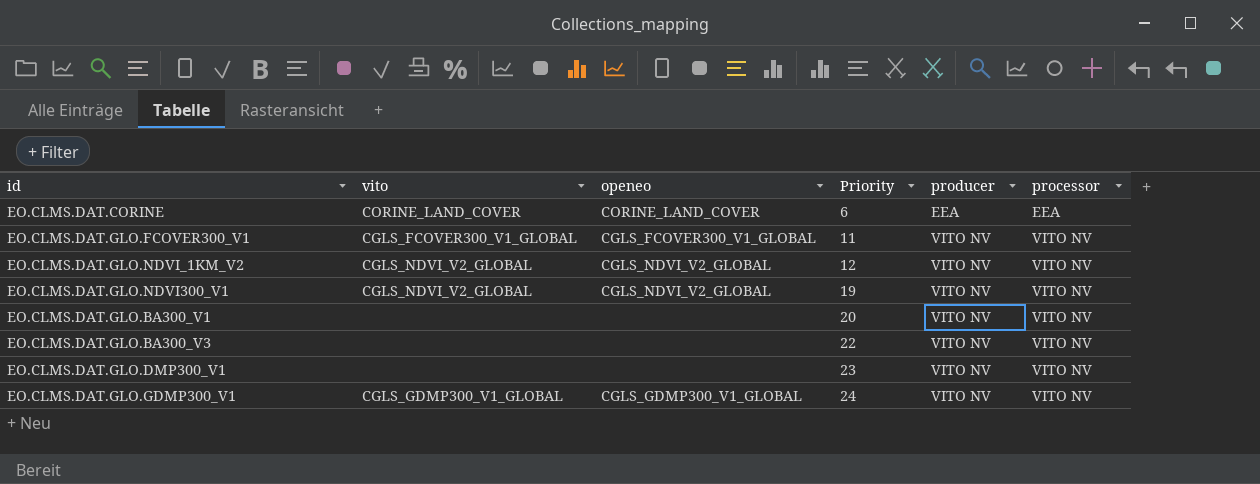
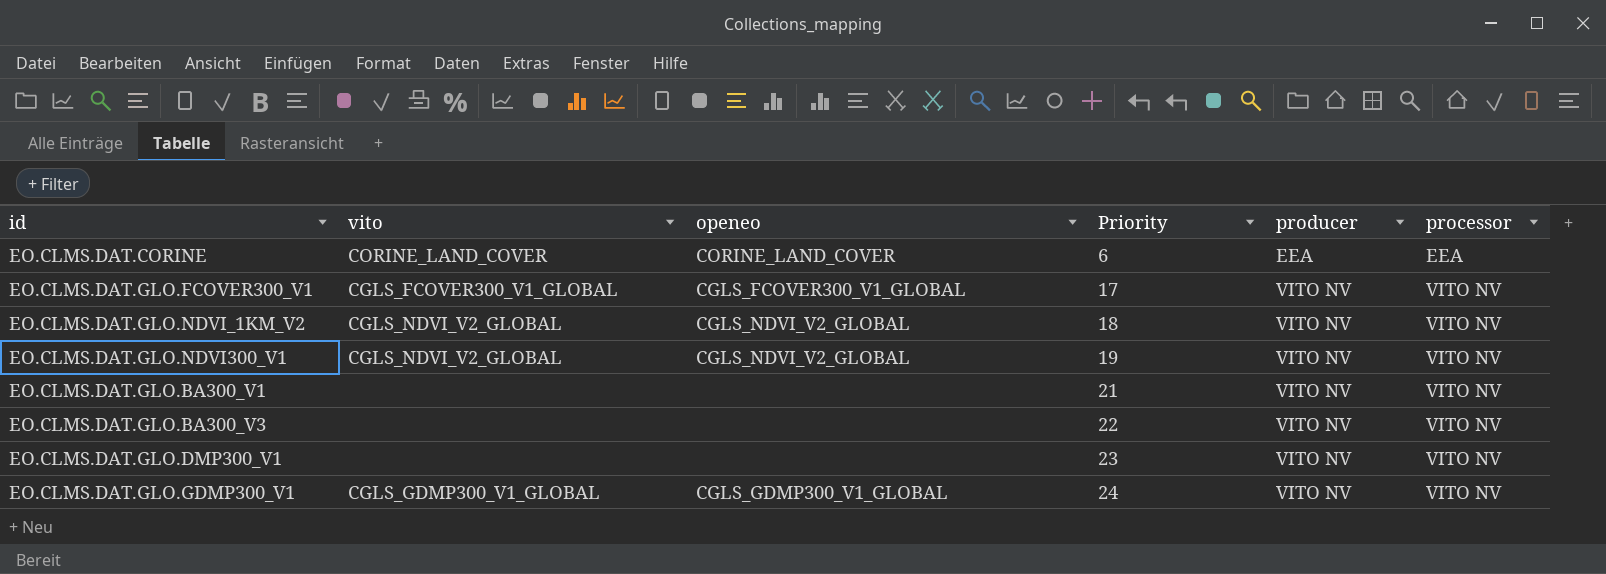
EO.CLMS.DAT.GLO.FCOVER300_V1 | Priority: 11 -> 17
EO.CLMS.DAT.GLO.NDVI_1KM_V2 | Priority: 12 -> 18
EO.CLMS.DAT.GLO.BA300_V1 | Priority: 20 -> 21

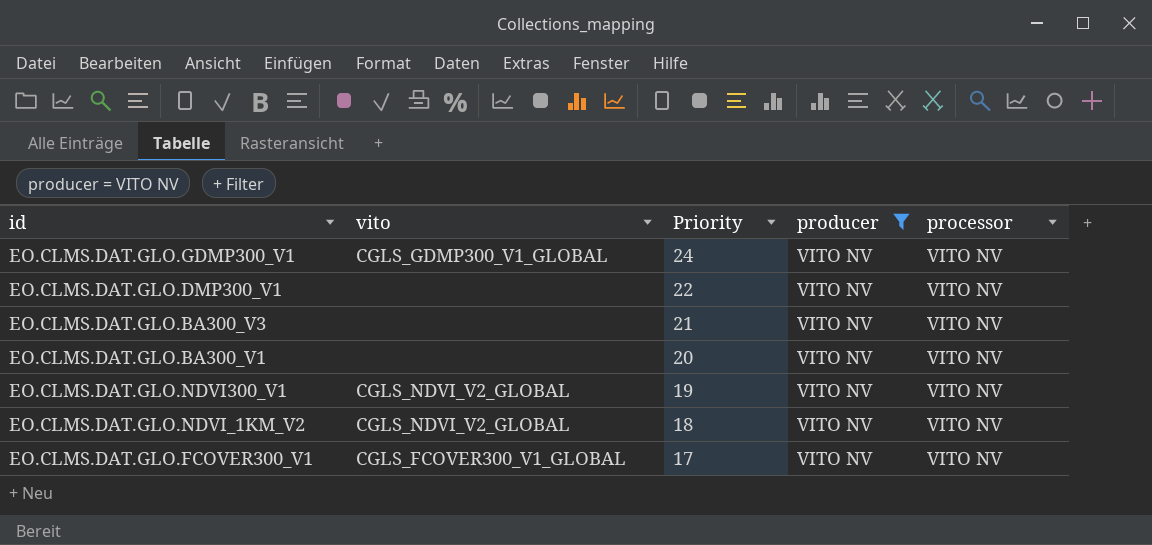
filter: none -> producer = VITO NV
row order: Priority ascending -> Priority descending
column openeo | position: 3 -> none
EO.CLMS.DAT.GLO.DMP300_V1 | Priority: 23 -> 22
EO.CLMS.DAT.GLO.BA300_V3 | Priority: 22 -> 21
EO.CLMS.DAT.GLO.BA300_V1 | Priority: 21 -> 20

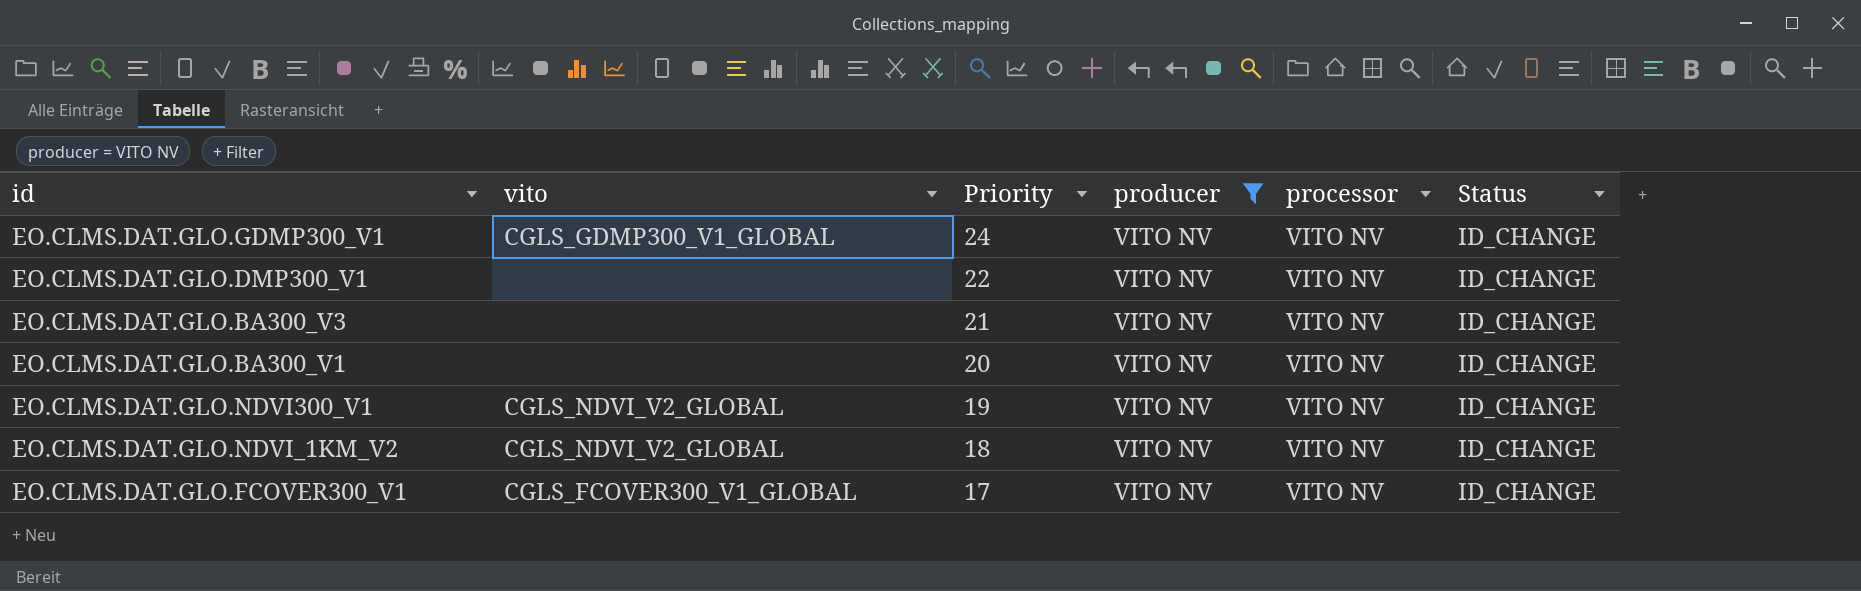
column Status | position: none -> 6

